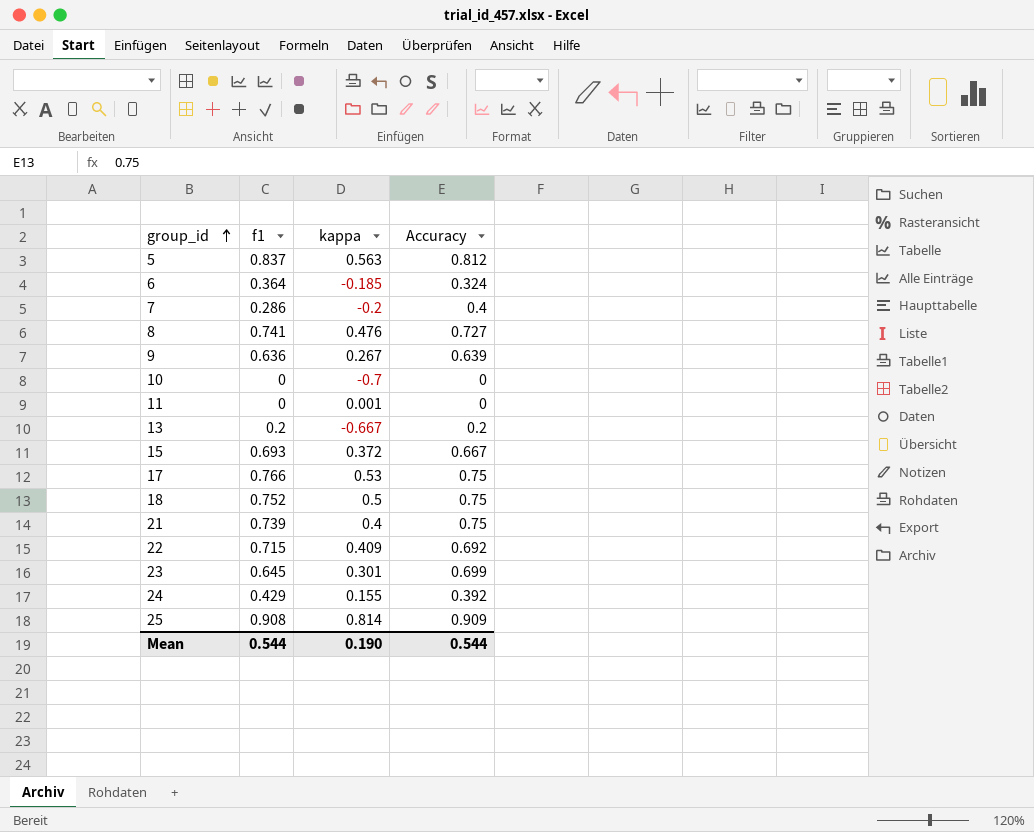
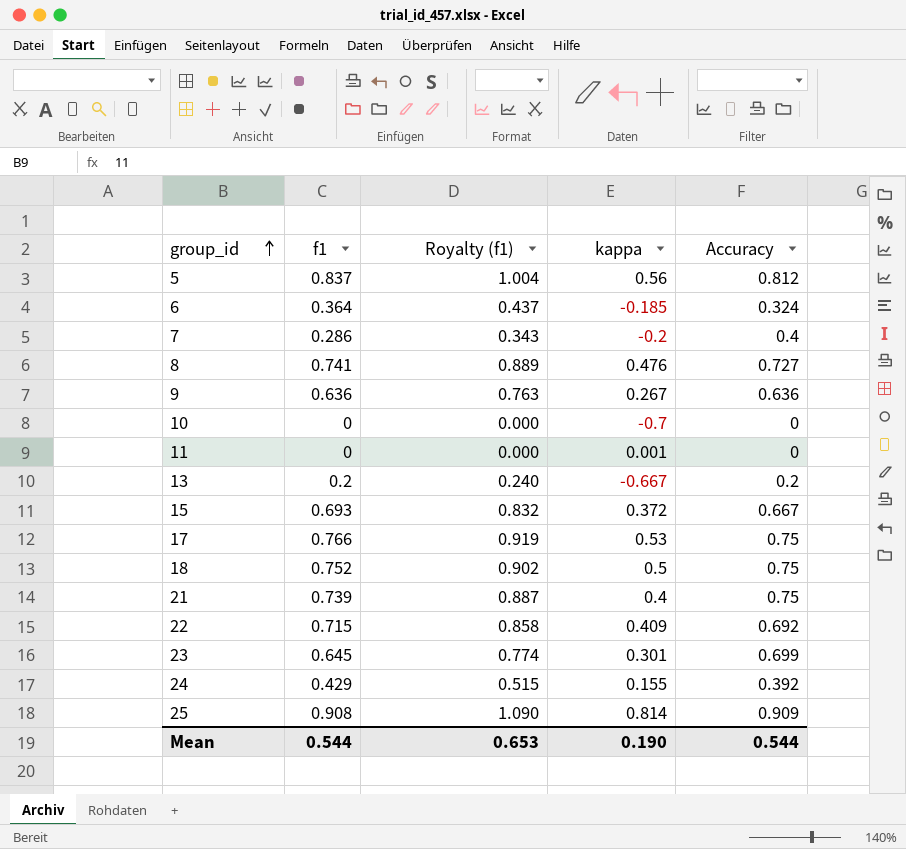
column Royalty (f1) | formula: none -> [f1] * 1.2
5 | kappa: 0.563 -> 0.56
9 | Accuracy: 0.639 -> 0.636

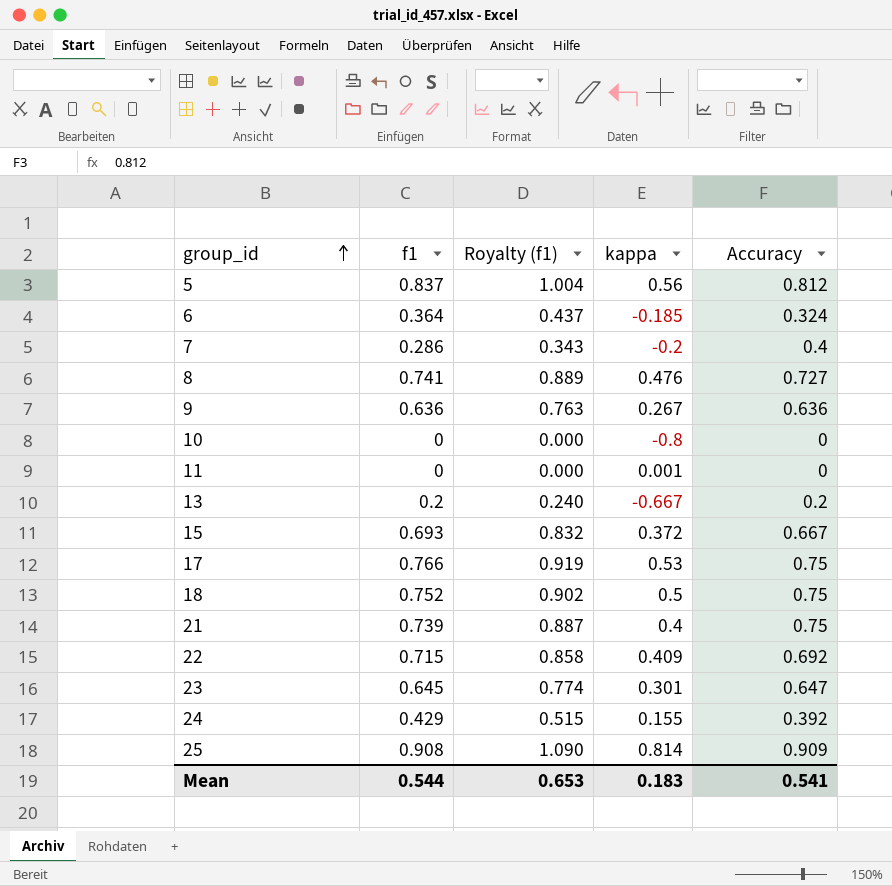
10 | kappa: -0.7 -> -0.8
23 | Accuracy: 0.699 -> 0.647
Mean | kappa: 0.190 -> 0.183
Mean | Accuracy: 0.544 -> 0.541

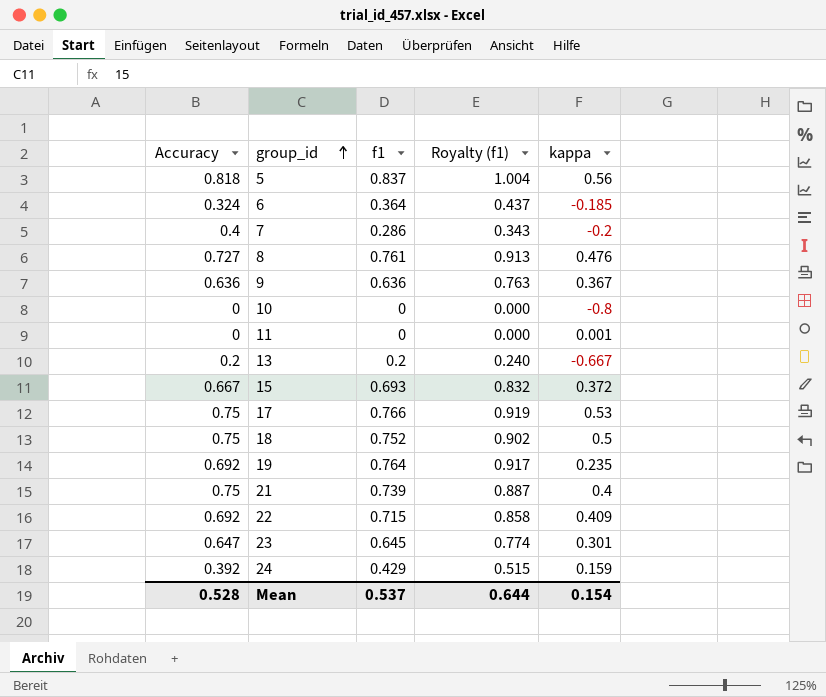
column Accuracy | position: 5 -> 1
row 25: 0.908 | 1.090 | 0.814 | 0.909 -> none
5 | Accuracy: 0.812 -> 0.818
8 | f1: 0.741 -> 0.761
8 | Royalty (f1): 0.889 -> 0.913
9 | kappa: 0.267 -> 0.367
row 19: none -> 0.692 | 0.764 | 0.917 | 0.235
24 | kappa: 0.155 -> 0.159
Mean | Accuracy: 0.541 -> 0.528
Mean | f1: 0.544 -> 0.537
Mean | Royalty (f1): 0.653 -> 0.644
Mean | kappa: 0.183 -> 0.154

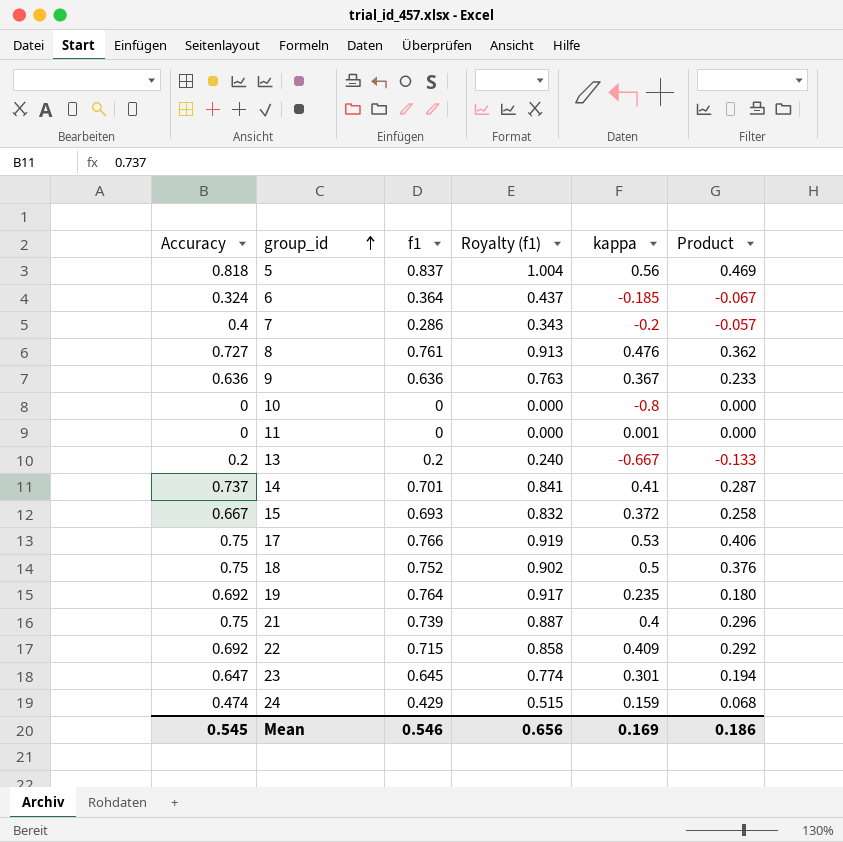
column Product | formula: none -> [f1] * [kappa]
row 14: none -> 0.737 | 0.701 | 0.841 | 0.41 | 0.287
24 | Accuracy: 0.392 -> 0.474
Mean | Accuracy: 0.528 -> 0.545
Mean | f1: 0.537 -> 0.546
Mean | Royalty (f1): 0.644 -> 0.656
Mean | kappa: 0.154 -> 0.169

